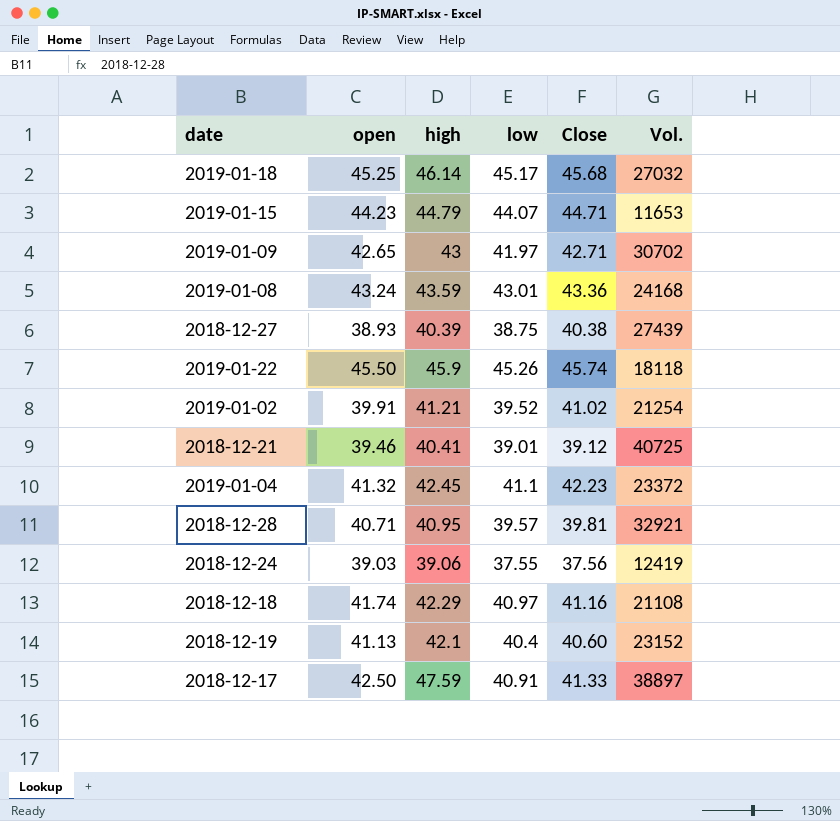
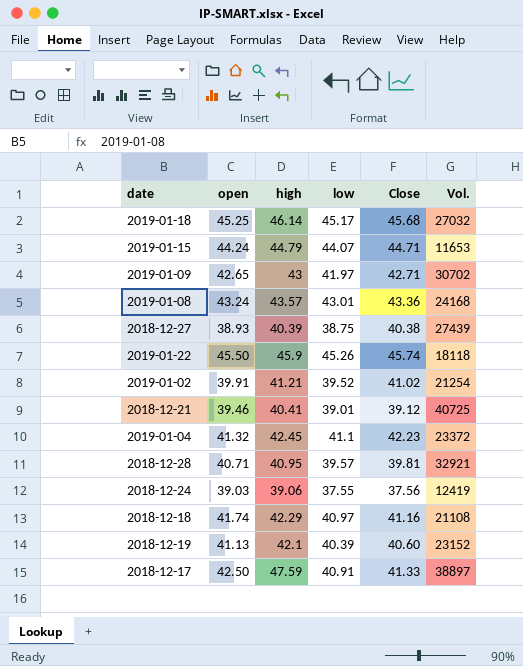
2019-01-15 | open: 44.23 -> 44.24
2019-01-08 | high: 43.59 -> 43.57
2018-12-19 | low: 40.4 -> 40.39

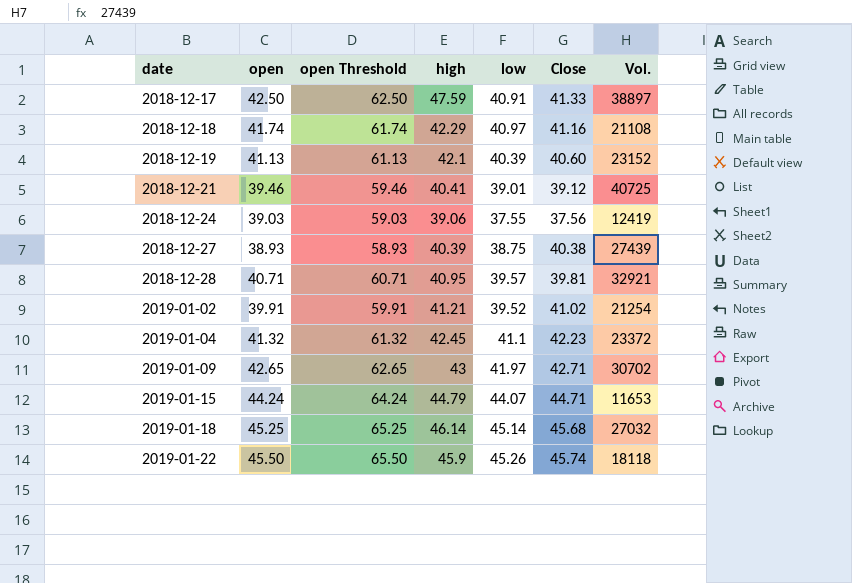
row order: none -> date ascending
column open Threshold | formula: none -> [open] + 20
row 2019-01-08: 43.24 | 43.57 | 43.01 | 43.36 | 24168 -> none
2019-01-18 | low: 45.17 -> 45.14

